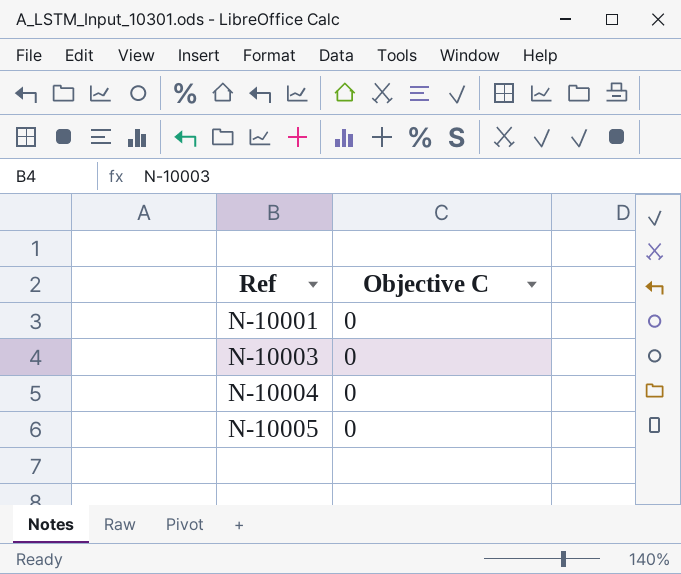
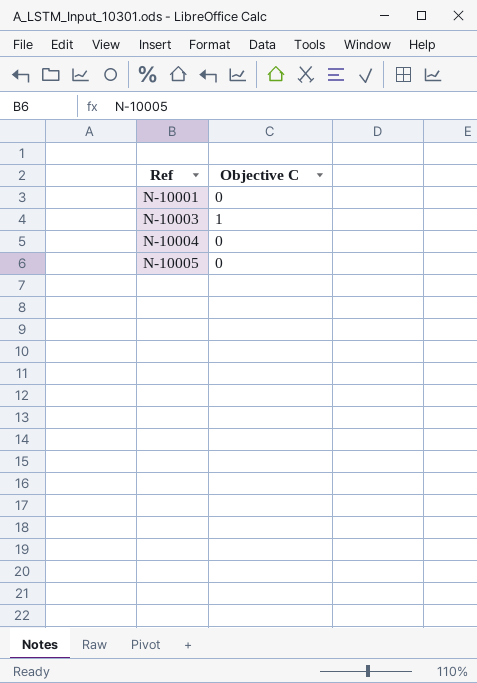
N-10003 | Objective C: 0 -> 1

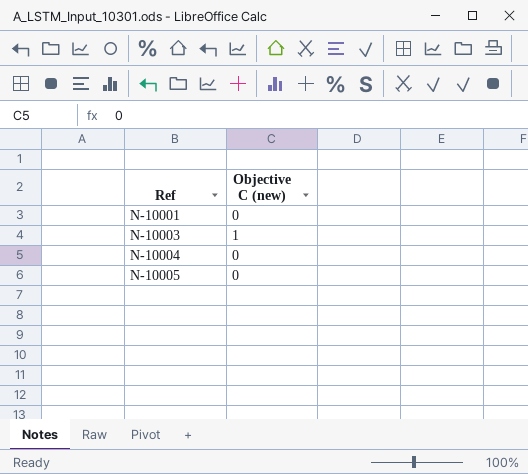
column name: Objective C -> Objective C (new)

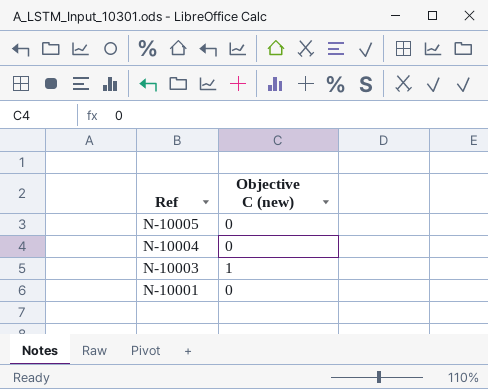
row order: Ref ascending -> Ref descending

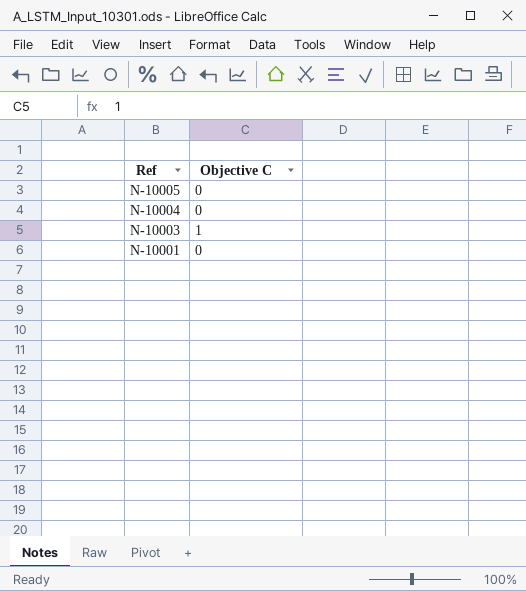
column name: Objective C (new) -> Objective C

